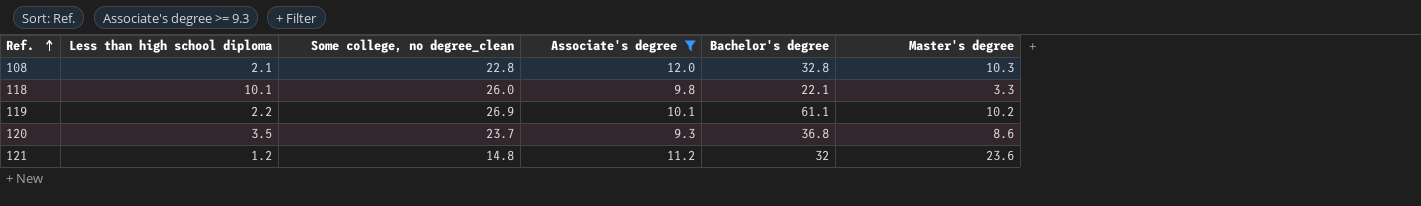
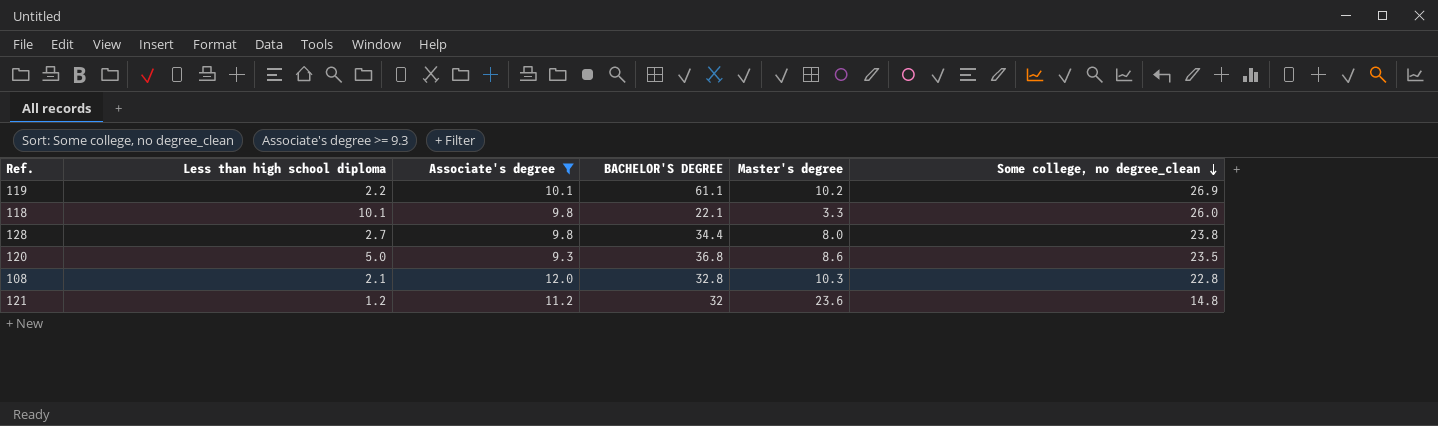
row order: Ref. ascending -> Some college, no degree_clean descending
column name: Bachelor's degree -> BACHELOR'S DEGREE
column Some college, no degree_clean | position: 3 -> 6
row 128: none -> 2.7 | 9.8 | 34.4 | 8.0 | 23.8
120 | Less than high school diploma: 3.5 -> 5.0
120 | Some college, no degree_clean: 23.7 -> 23.5

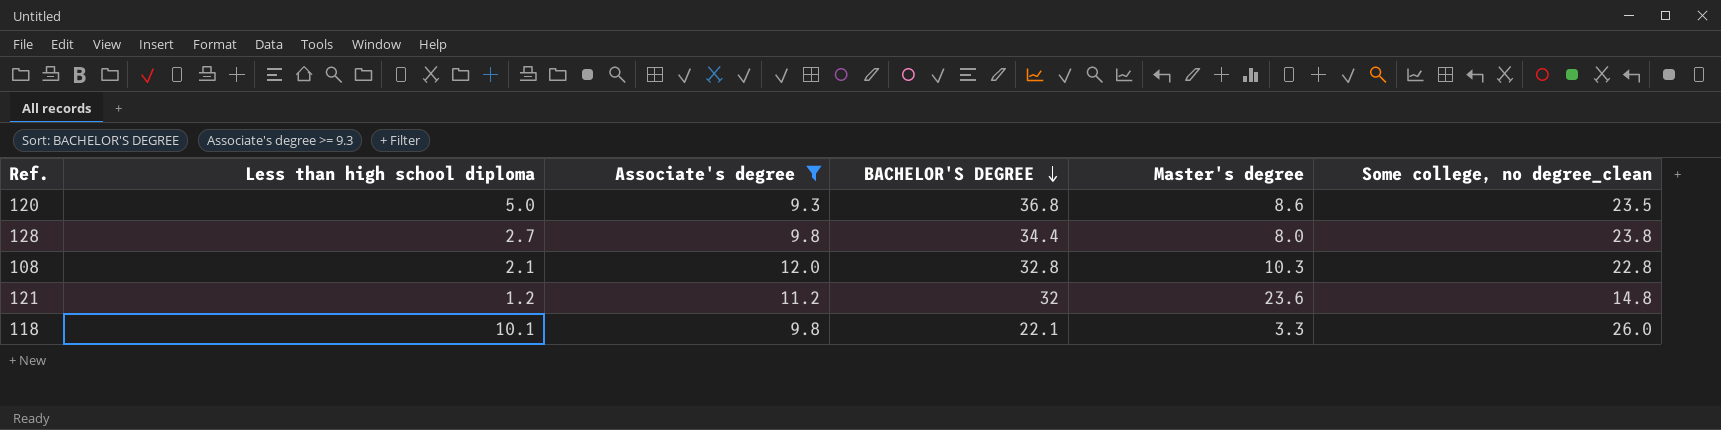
row order: Some college, no degree_clean descending -> BACHELOR'S DEGREE descending
row 119: 2.2 | 10.1 | 61.1 | 10.2 | 26.9 -> none

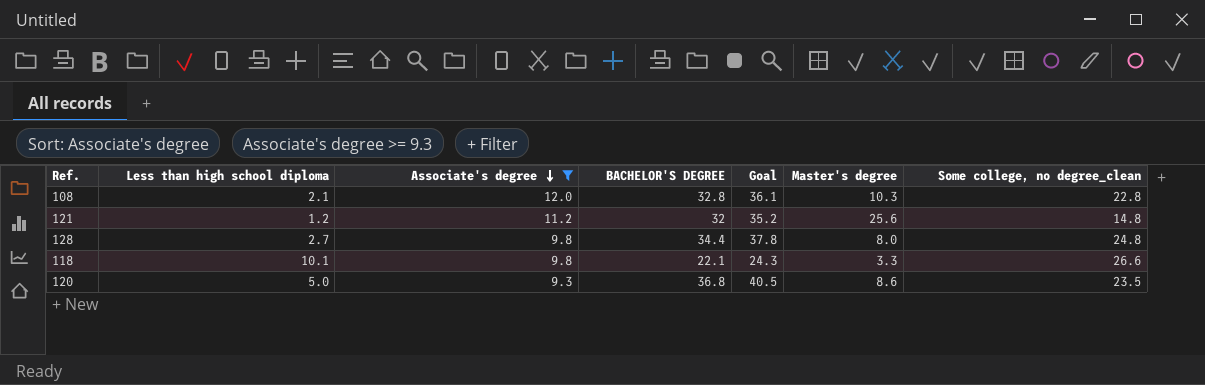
row order: BACHELOR'S DEGREE descending -> Associate's degree descending
column Goal | formula: none -> [BACHELOR'S DEGREE] * 1.1
121 | Master's degree: 23.6 -> 25.6
128 | Some college, no degree_clean: 23.8 -> 24.8
118 | Some college, no degree_clean: 26.0 -> 26.6

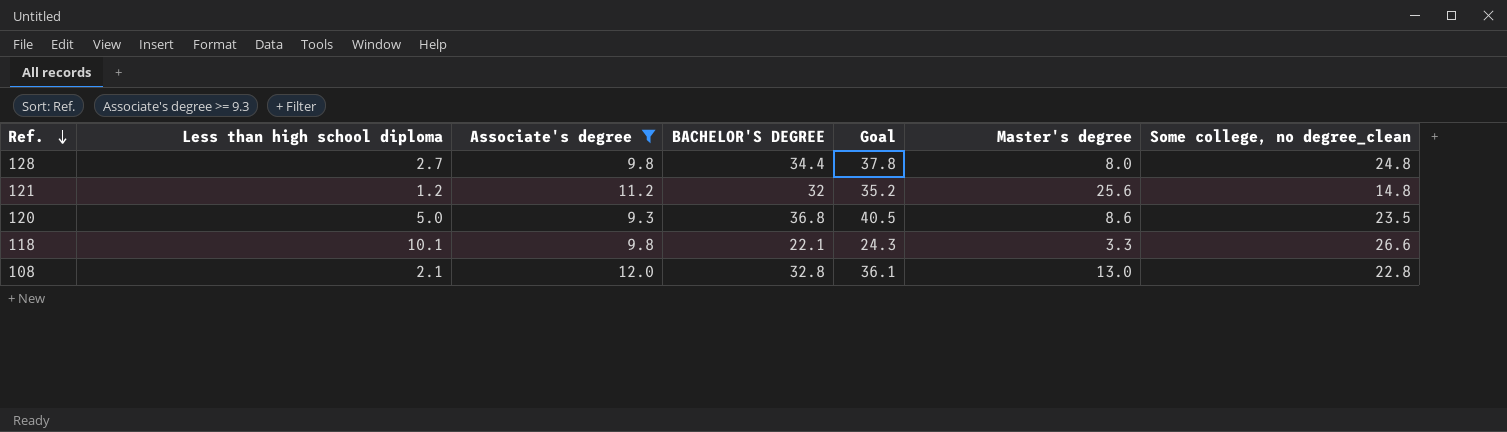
row order: Associate's degree descending -> Ref. descending
108 | Master's degree: 10.3 -> 13.0

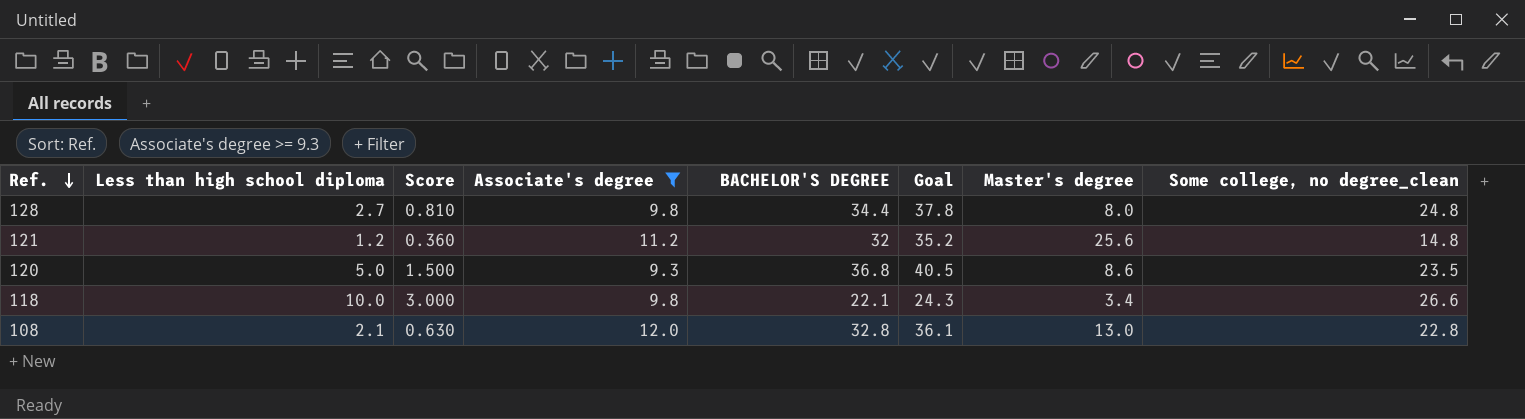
column Score | formula: none -> [Less than high school diploma] * 0.3
118 | Less than high school diploma: 10.1 -> 10.0
118 | Master's degree: 3.3 -> 3.4

